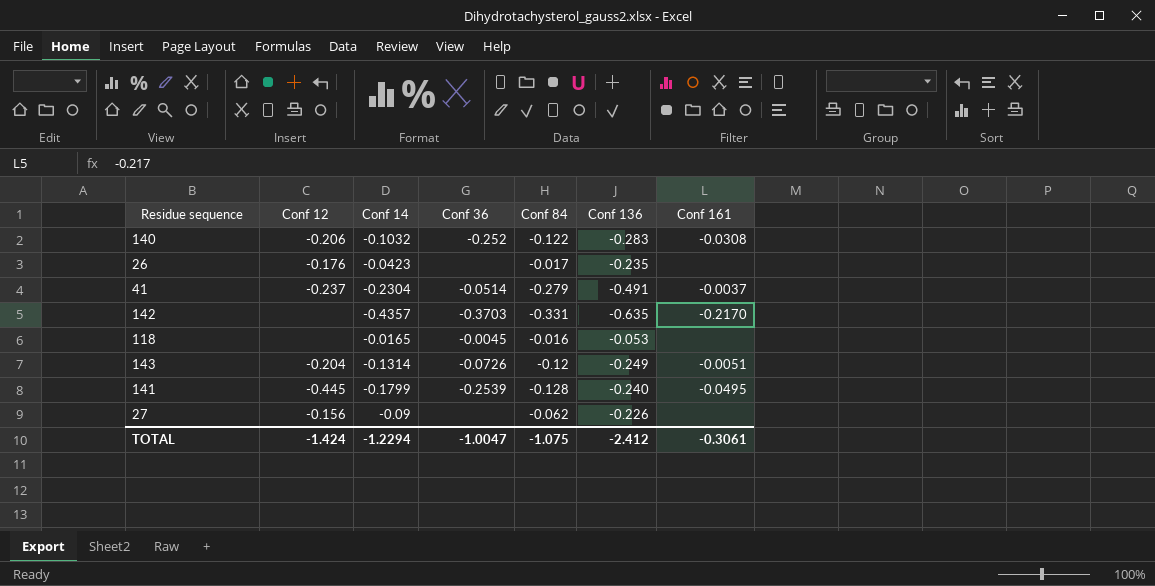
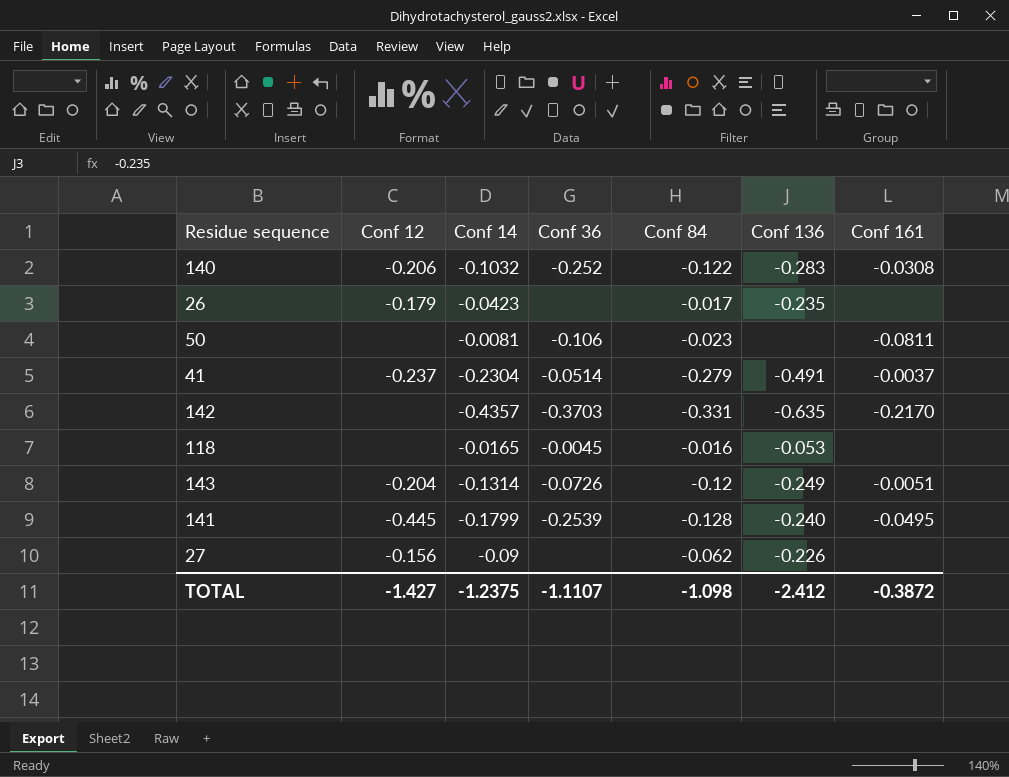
26 | Conf 12: -0.176 -> -0.179
row 50: none -> none | -0.0081 | -0.106 | -0.023 | none | -0.0811
TOTAL | Conf 12: -1.424 -> -1.427
TOTAL | Conf 14: -1.2294 -> -1.2375
TOTAL | Conf 36: -1.0047 -> -1.1107
TOTAL | Conf 84: -1.075 -> -1.098
TOTAL | Conf 161: -0.3061 -> -0.3872

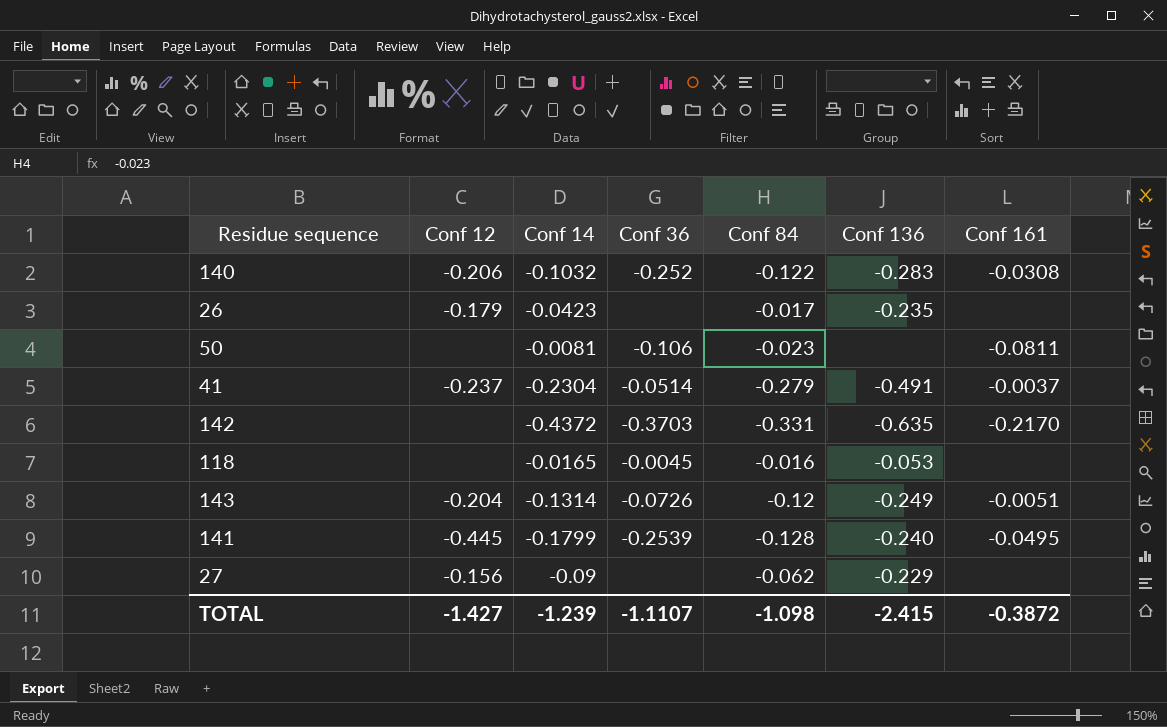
142 | Conf 14: -0.4357 -> -0.4372
27 | Conf 136: -0.226 -> -0.229
TOTAL | Conf 14: -1.2375 -> -1.239
TOTAL | Conf 136: -2.412 -> -2.415

